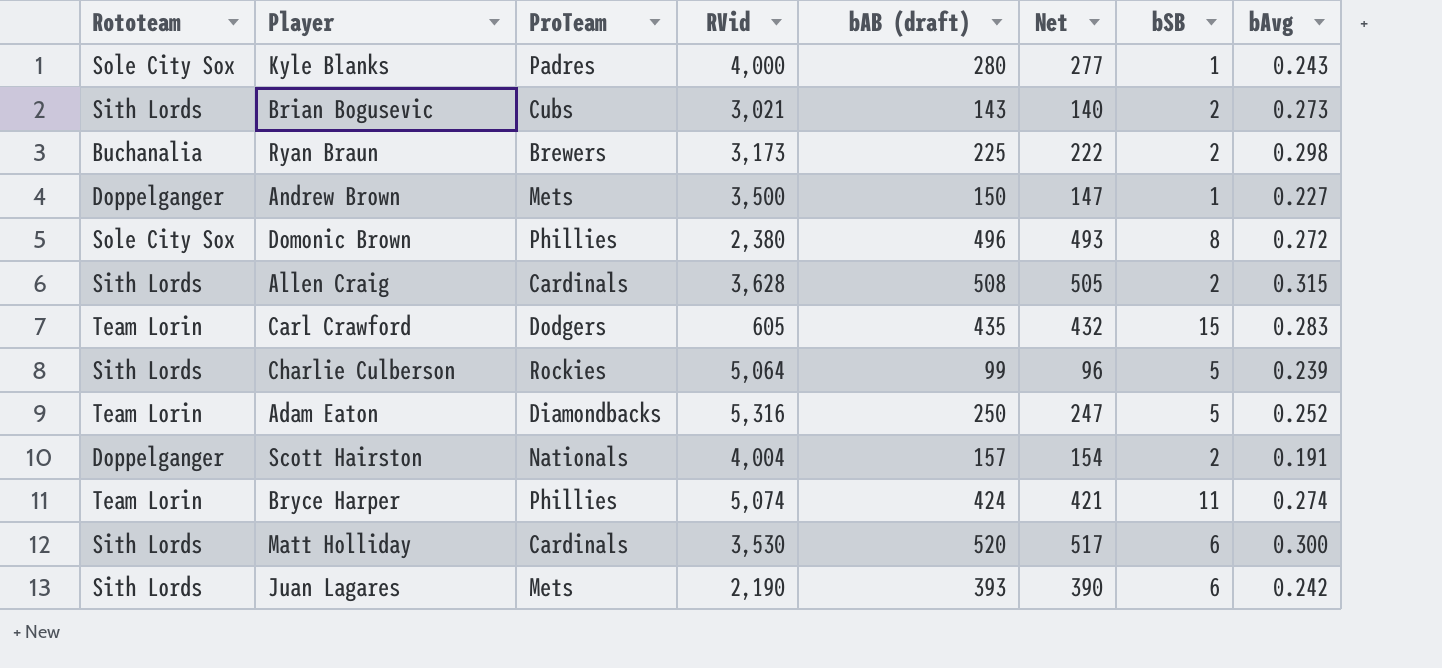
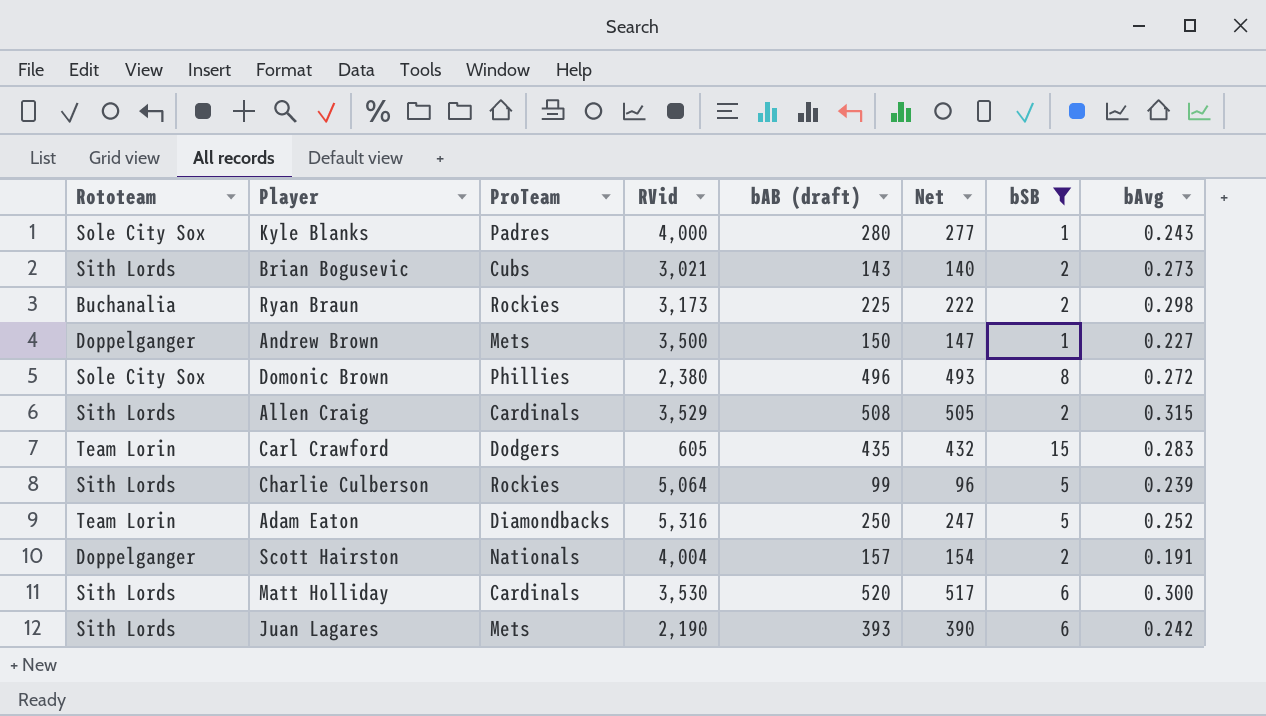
filter: none -> bSB != 11
Ryan Braun | ProTeam: Brewers -> Rockies
Allen Craig | RVid: 3,628 -> 3,529

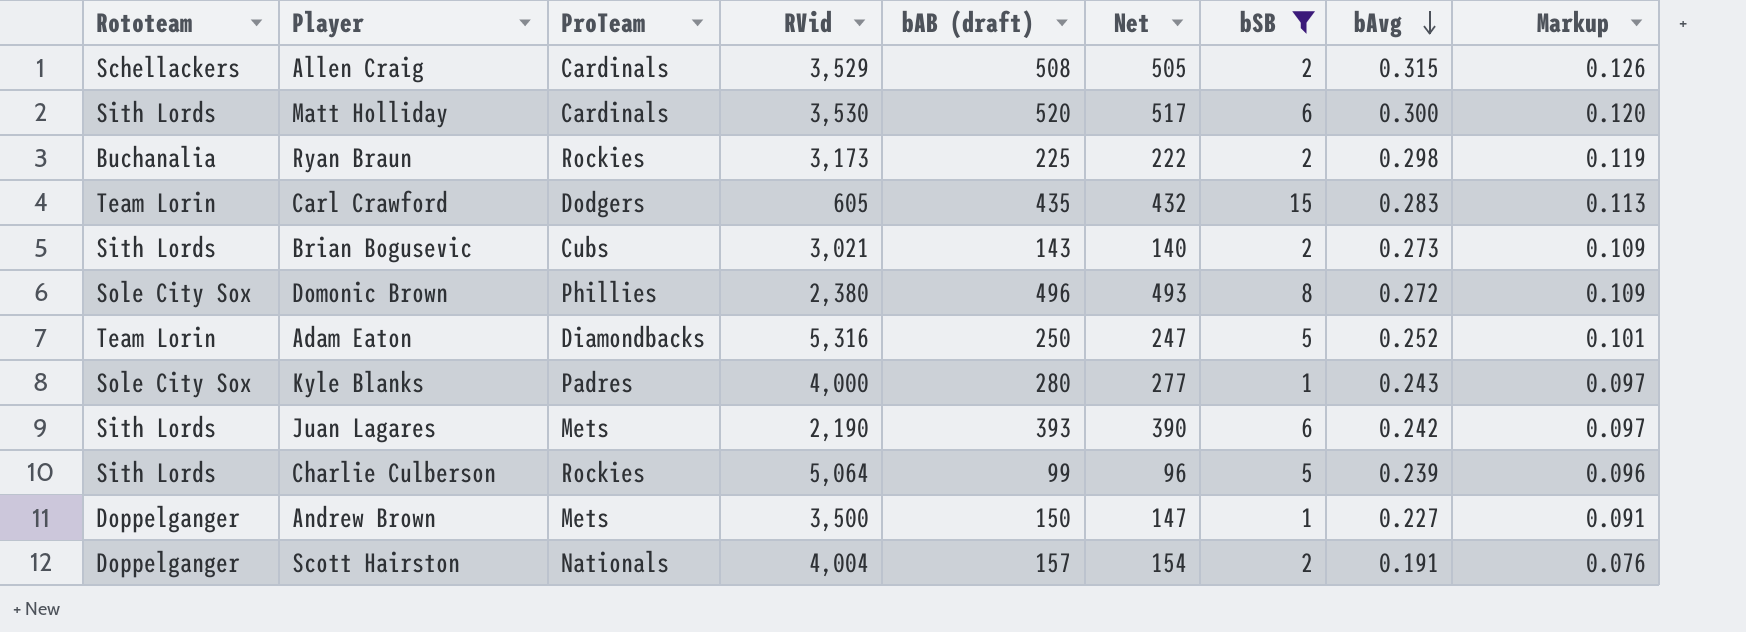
row order: none -> bAvg descending
column Markup | formula: none -> [bAvg] * 0.4
Allen Craig | Rototeam: Sith Lords -> Schellackers

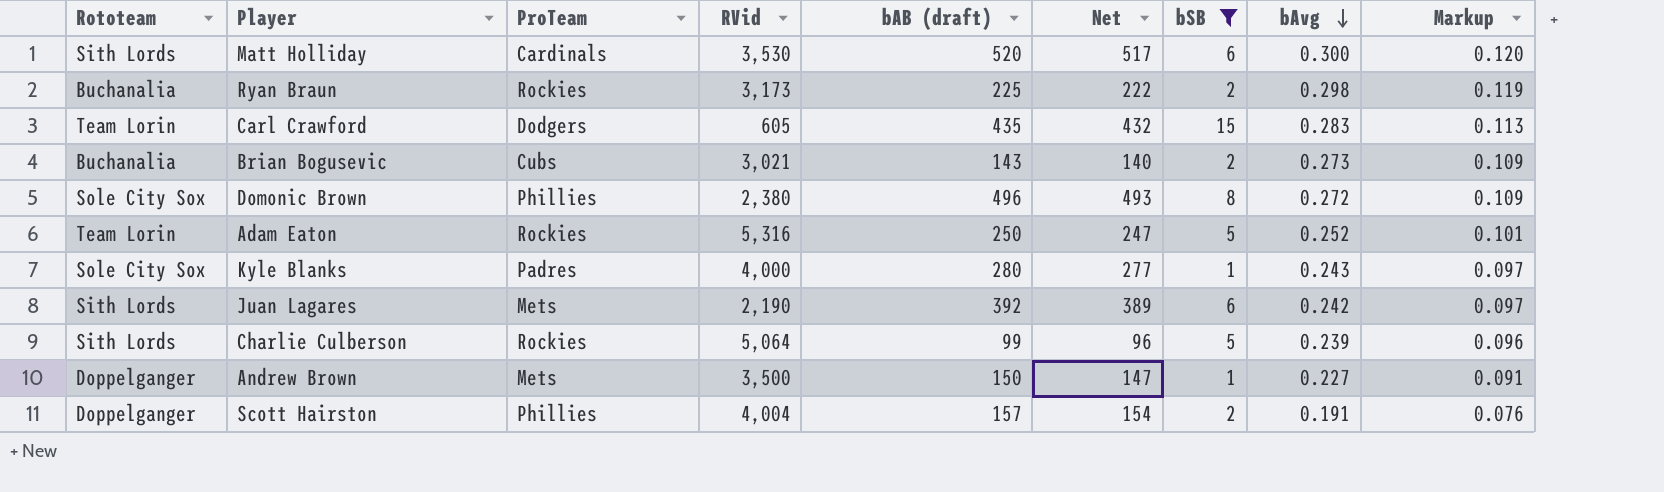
row Allen Craig: Schellackers | Cardinals | 3,529 | 508 | 505 | 2 | 0.315 | 0.126 -> none
Brian Bogusevic | Rototeam: Sith Lords -> Buchanalia
Adam Eaton | ProTeam: Diamondbacks -> Rockies
Juan Lagares | bAB (draft): 393 -> 392
Juan Lagares | Net: 390 -> 389
Scott Hairston | ProTeam: Nationals -> Phillies

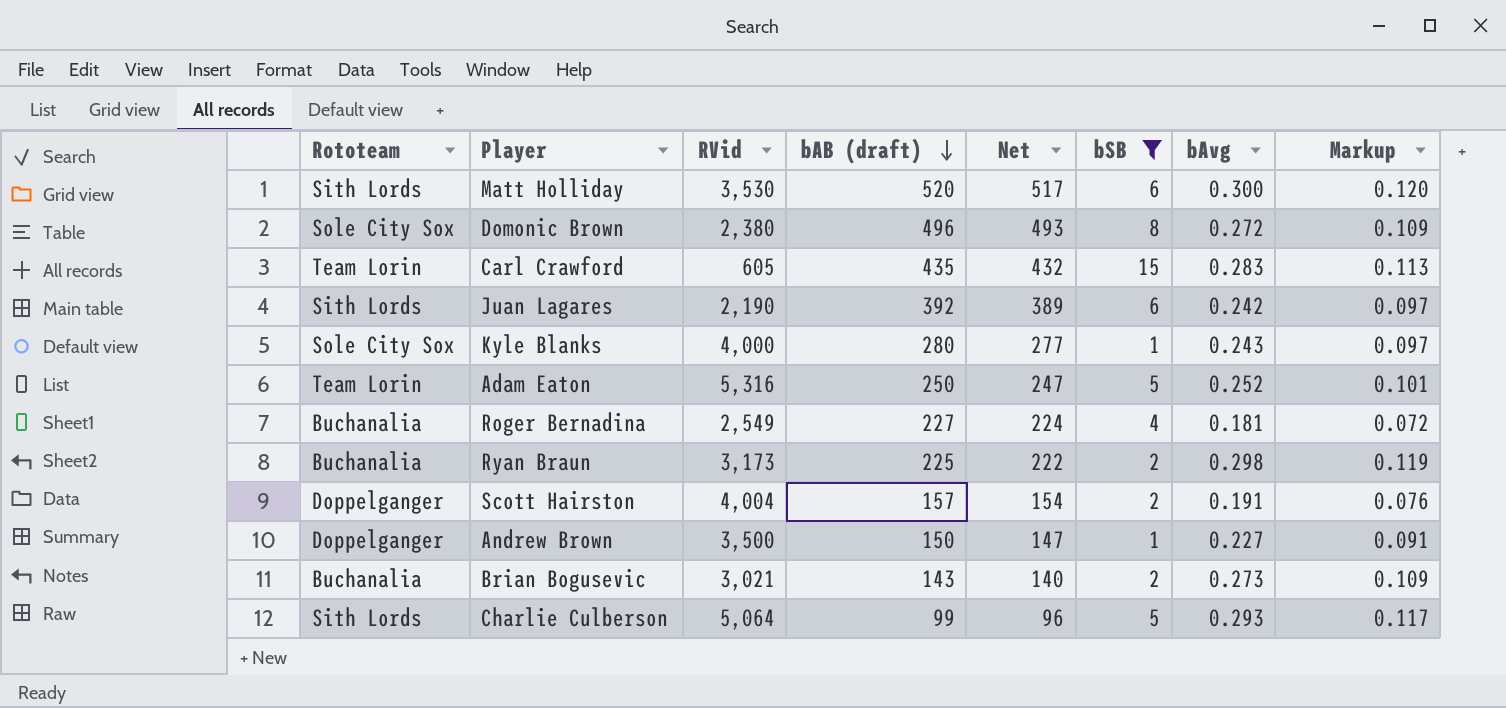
row order: bAvg descending -> bAB (draft) descending
column ProTeam | position: 3 -> none
row Roger Bernadina: none -> Buchanalia | 2,549 | 227 | 224 | 4 | 0.181 | 0.072
Charlie Culberson | bAvg: 0.239 -> 0.293
Charlie Culberson | Markup: 0.096 -> 0.117

